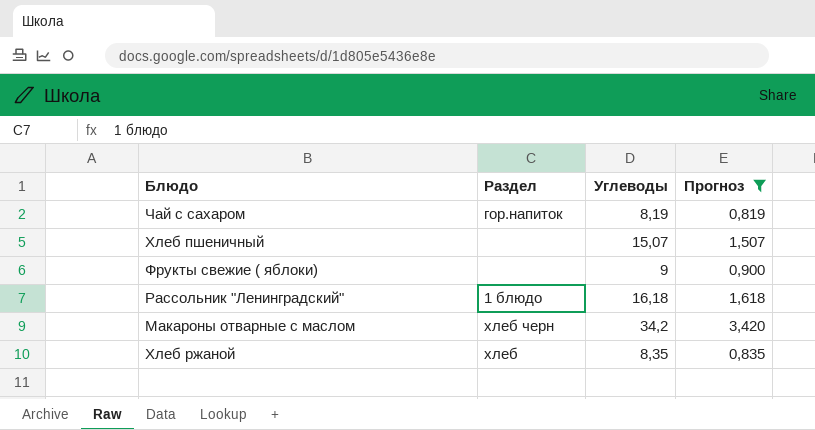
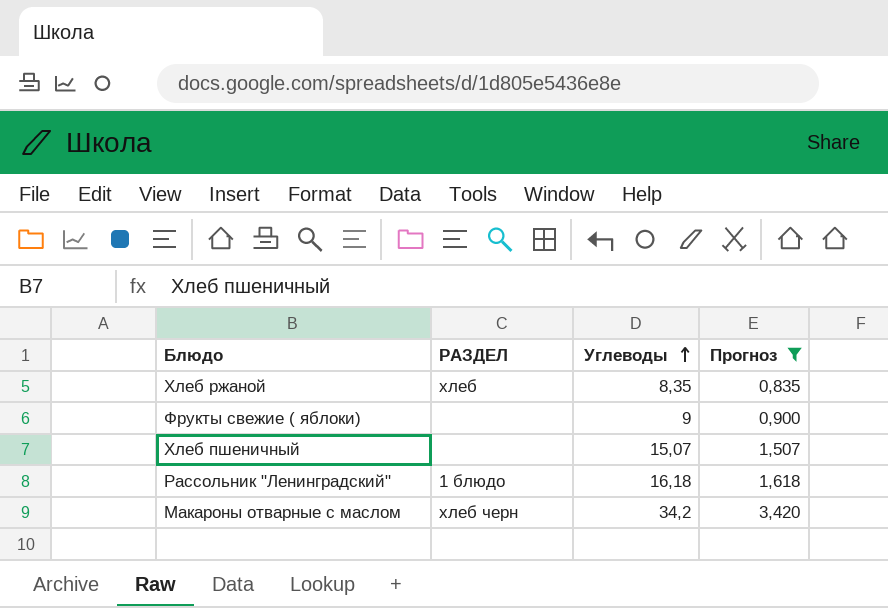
row order: none -> Углеводы ascending
column name: Раздел -> РАЗДЕЛ
row Чай с сахаром: гор.напиток | 8,19 | 0,819 -> none

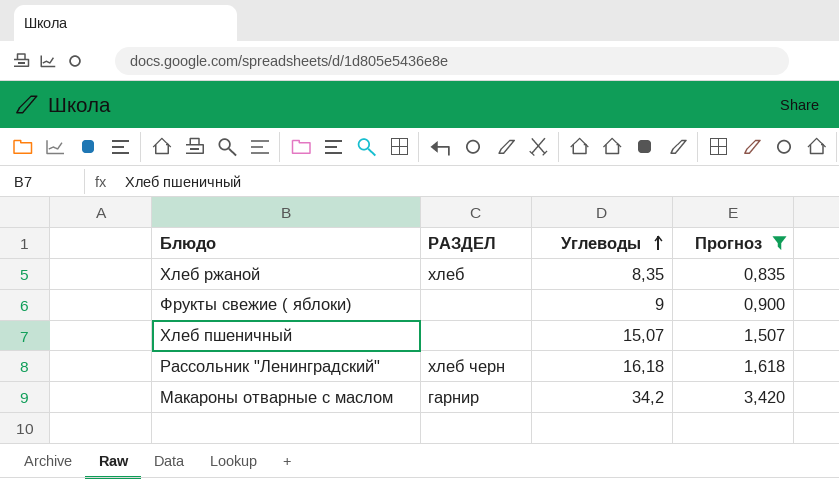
Рассольник "Ленинградский" | РАЗДЕЛ: 1 блюдо -> хлеб черн
Макароны отварные с маслом | РАЗДЕЛ: хлеб черн -> гарнир

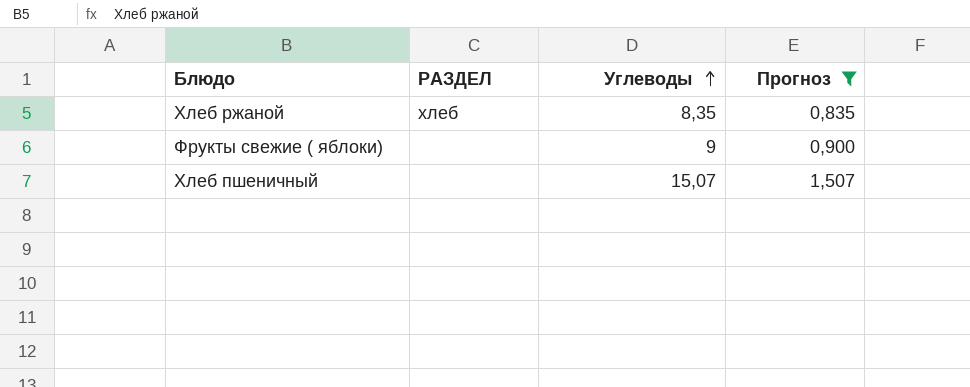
row Рассольник "Ленинградский": хлеб черн | 16,18 | 1,618 -> none
row Макароны отварные с маслом: гарнир | 34,2 | 3,420 -> none

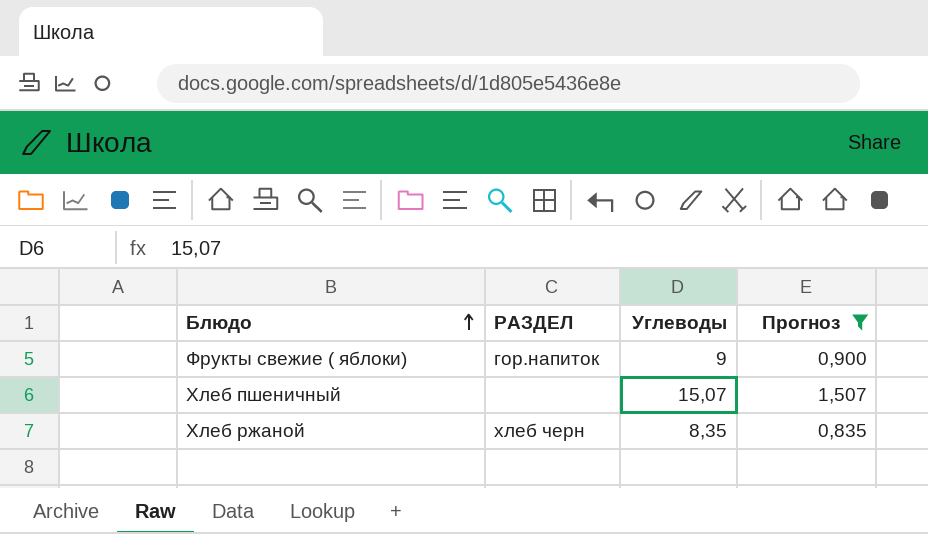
row order: Углеводы ascending -> Блюдо ascending
Фрукты свежие ( яблоки) | РАЗДЕЛ: none -> гор.напиток
Хлеб ржаной | РАЗДЕЛ: хлеб -> хлеб черн

